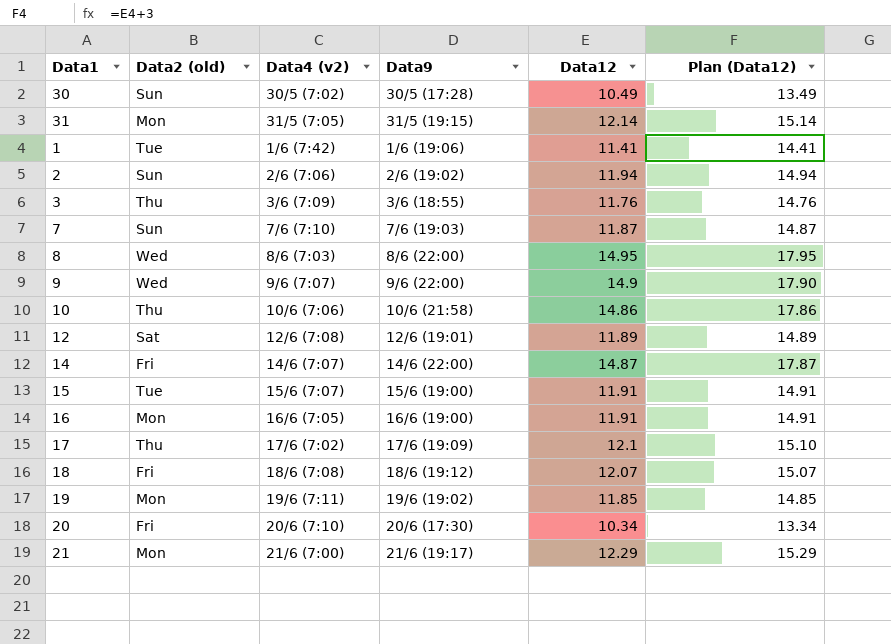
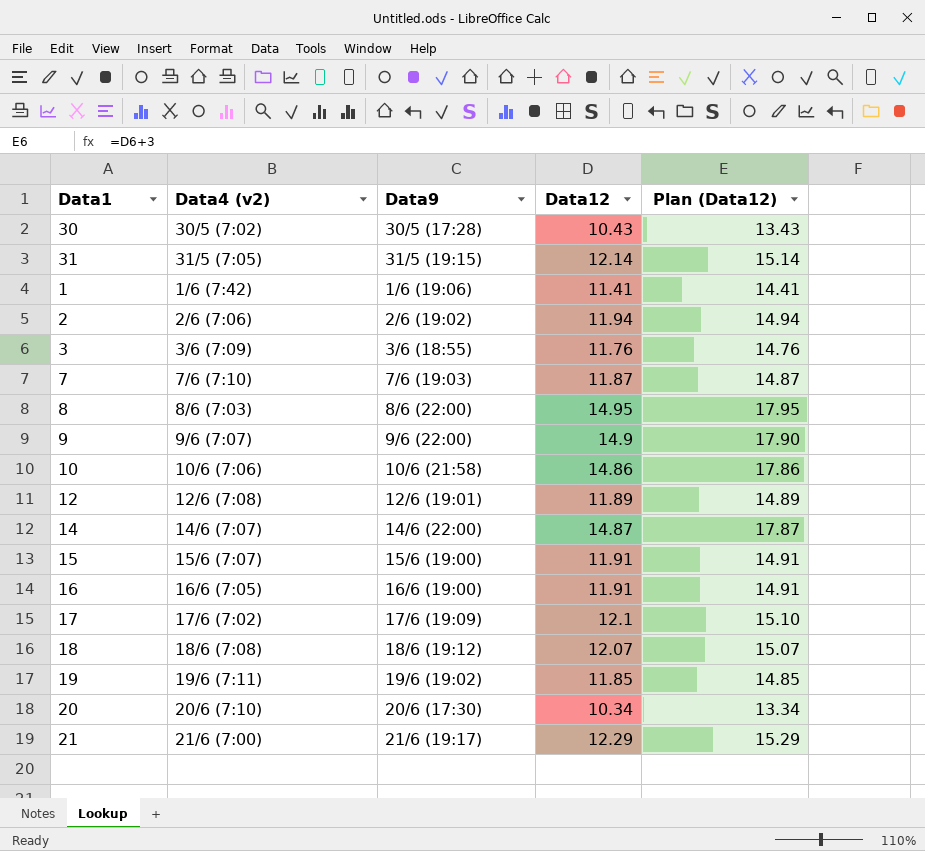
column Data2 (old) | position: 2 -> none
30 | Data12: 10.49 -> 10.43
30 | Plan (Data12): 13.49 -> 13.43

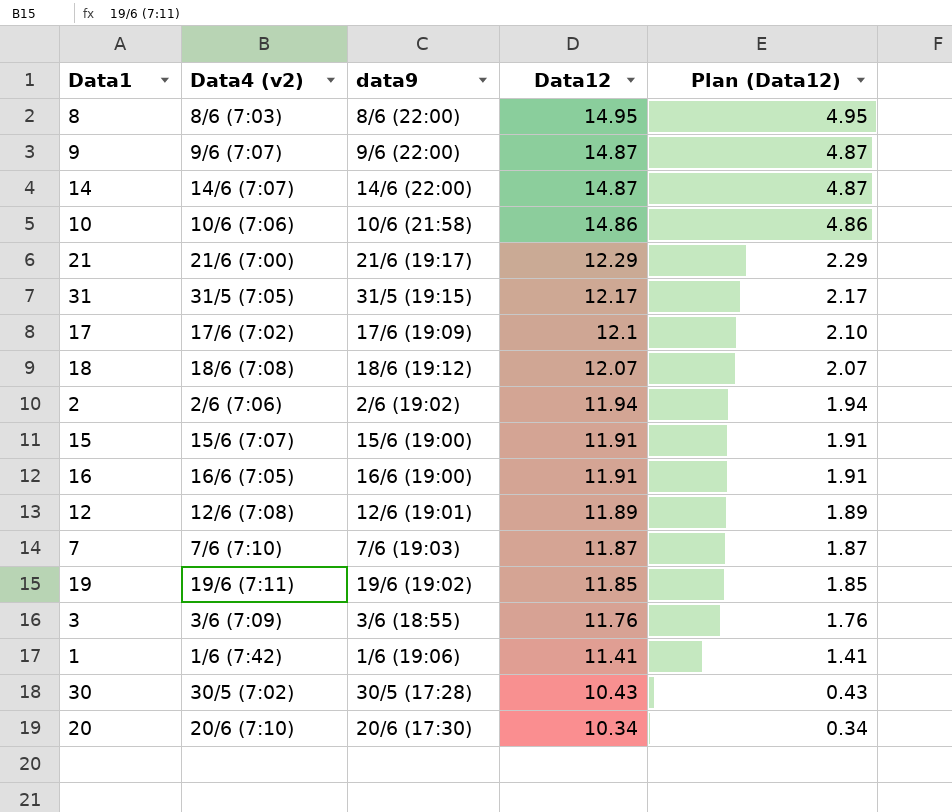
row order: none -> Data12 descending
column name: Data9 -> data9
column Plan (Data12) | formula: [Data12] + 3 -> [Data12] - 10
9 | Data12: 14.9 -> 14.87
31 | Data12: 12.14 -> 12.17

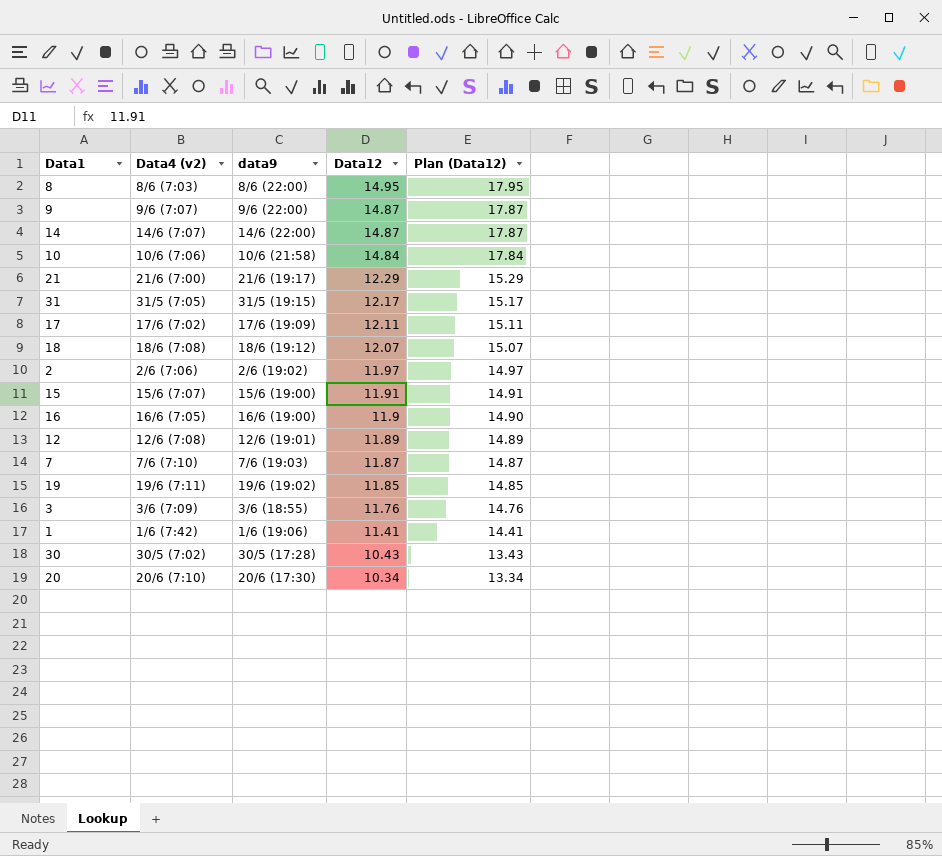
column Plan (Data12) | formula: [Data12] - 10 -> [Data12] + 3
10 | Data12: 14.86 -> 14.84
17 | Data12: 12.1 -> 12.11
2 | Data12: 11.94 -> 11.97
16 | Data12: 11.91 -> 11.9

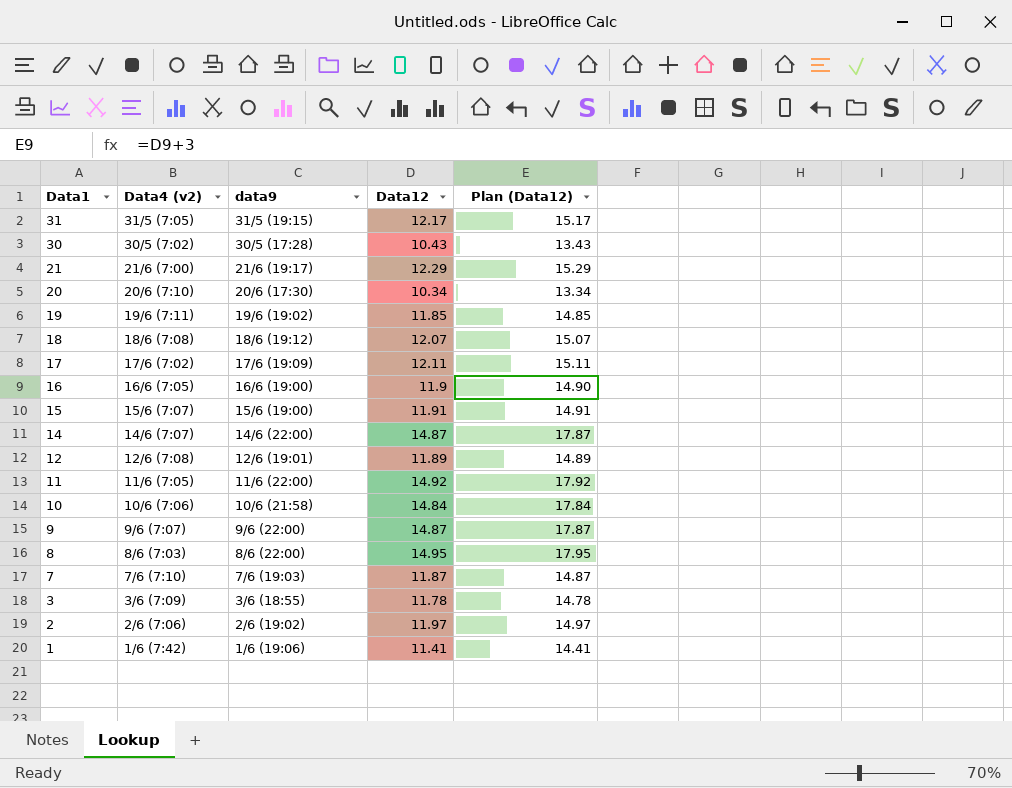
row order: Data12 descending -> Data1 descending
row 11: none -> 11/6 (7:05) | 11/6 (22:00) | 14.92 | 17.92
3 | Data12: 11.76 -> 11.78
3 | Plan (Data12): 14.76 -> 14.78

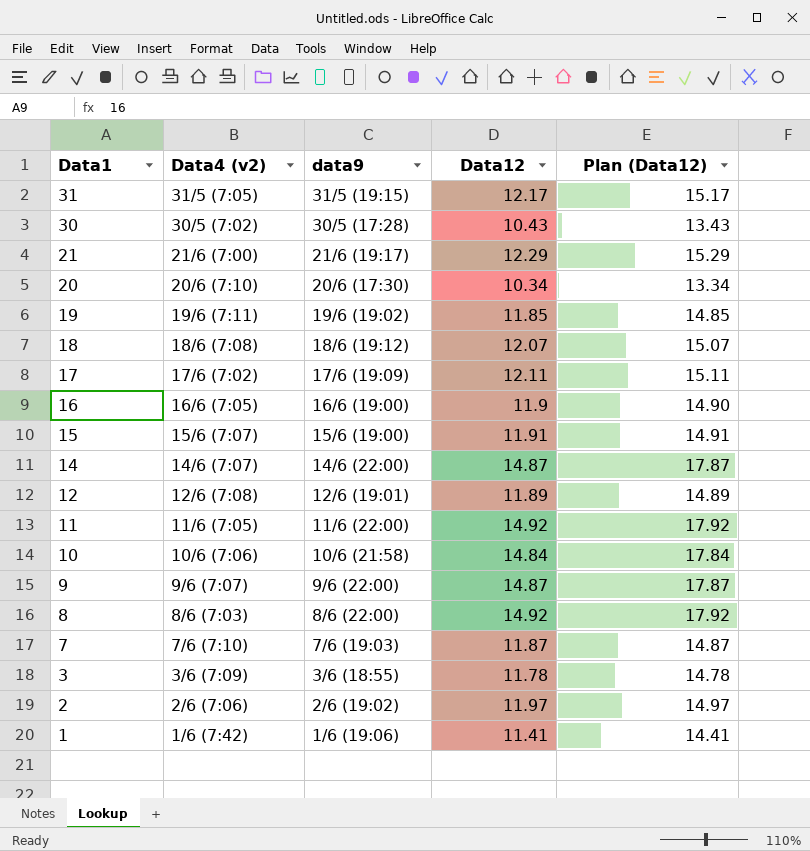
8 | Data12: 14.95 -> 14.92
8 | Plan (Data12): 17.95 -> 17.92

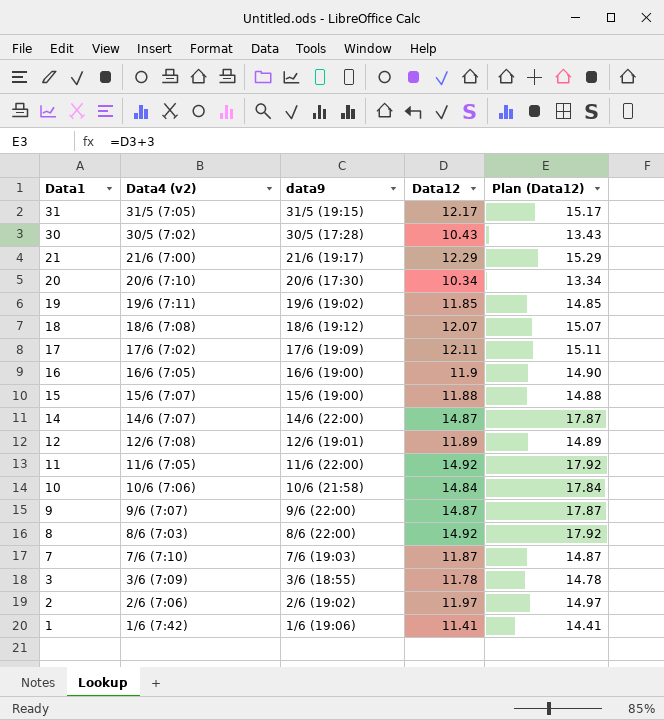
15 | Data12: 11.91 -> 11.88
15 | Plan (Data12): 14.91 -> 14.88

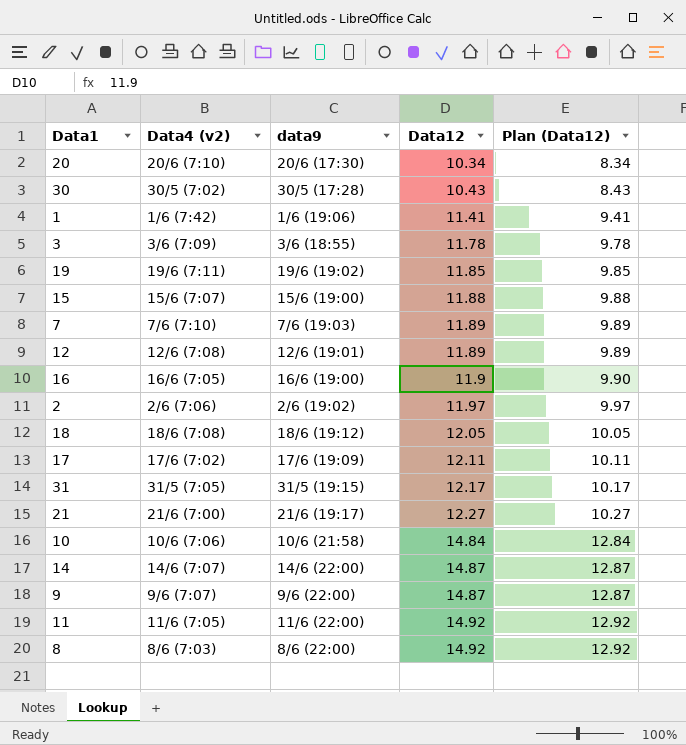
row order: Data1 descending -> Data12 ascending
column Plan (Data12) | formula: [Data12] + 3 -> [Data12] - 2
7 | Data12: 11.87 -> 11.89
18 | Data12: 12.07 -> 12.05
21 | Data12: 12.29 -> 12.27

